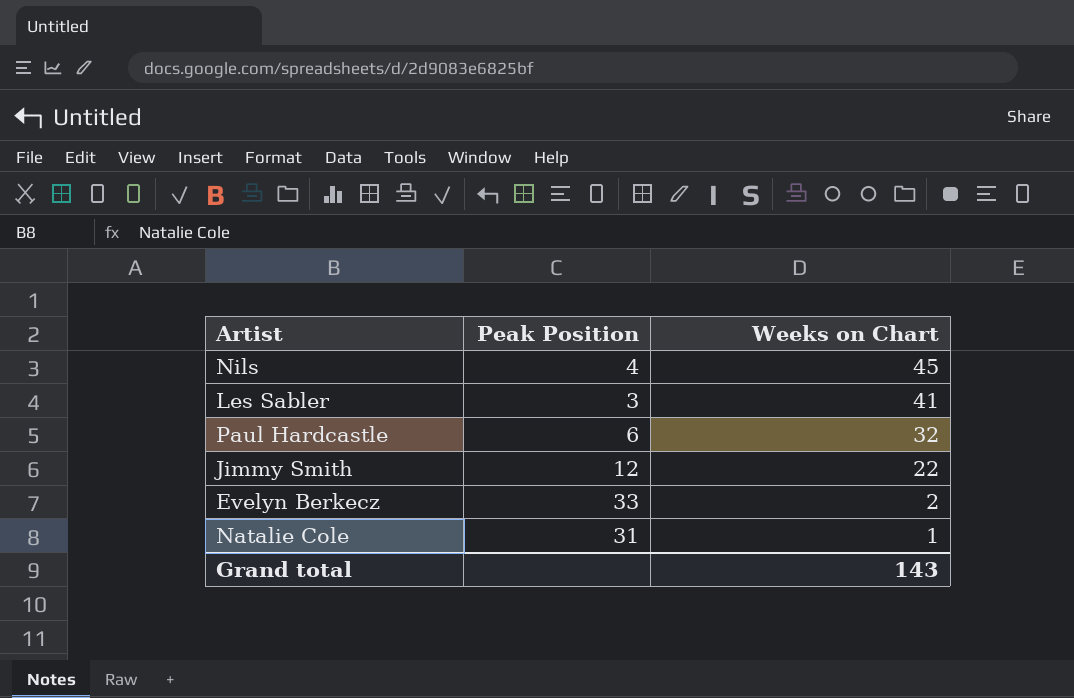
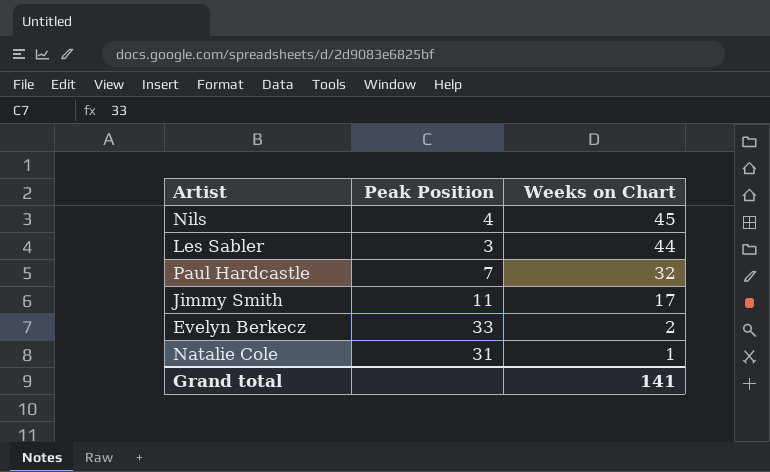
Les Sabler | Weeks on Chart: 41 -> 44
Paul Hardcastle | Peak Position: 6 -> 7
Jimmy Smith | Peak Position: 12 -> 11
Jimmy Smith | Weeks on Chart: 22 -> 17
Grand total | Weeks on Chart: 143 -> 141

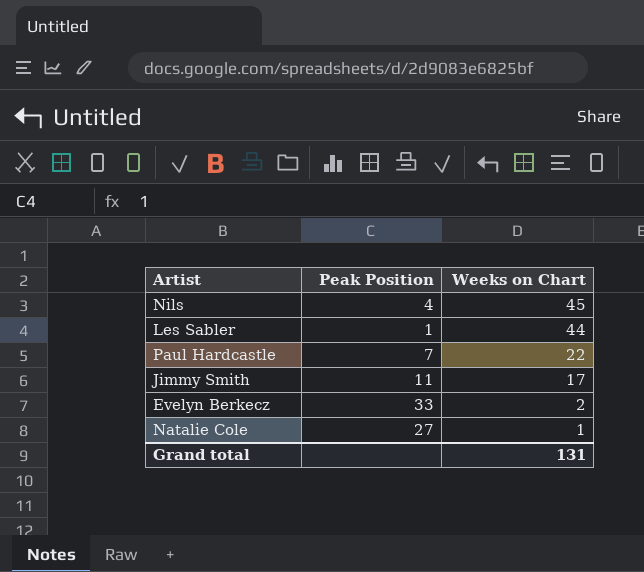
Les Sabler | Peak Position: 3 -> 1
Paul Hardcastle | Weeks on Chart: 32 -> 22
Natalie Cole | Peak Position: 31 -> 27
Grand total | Weeks on Chart: 141 -> 131

